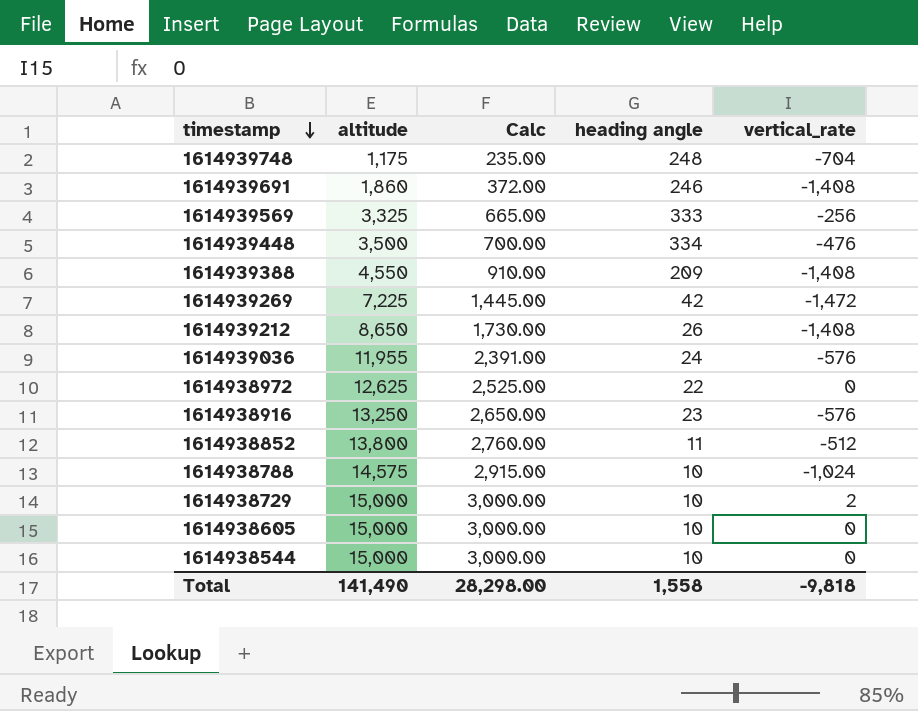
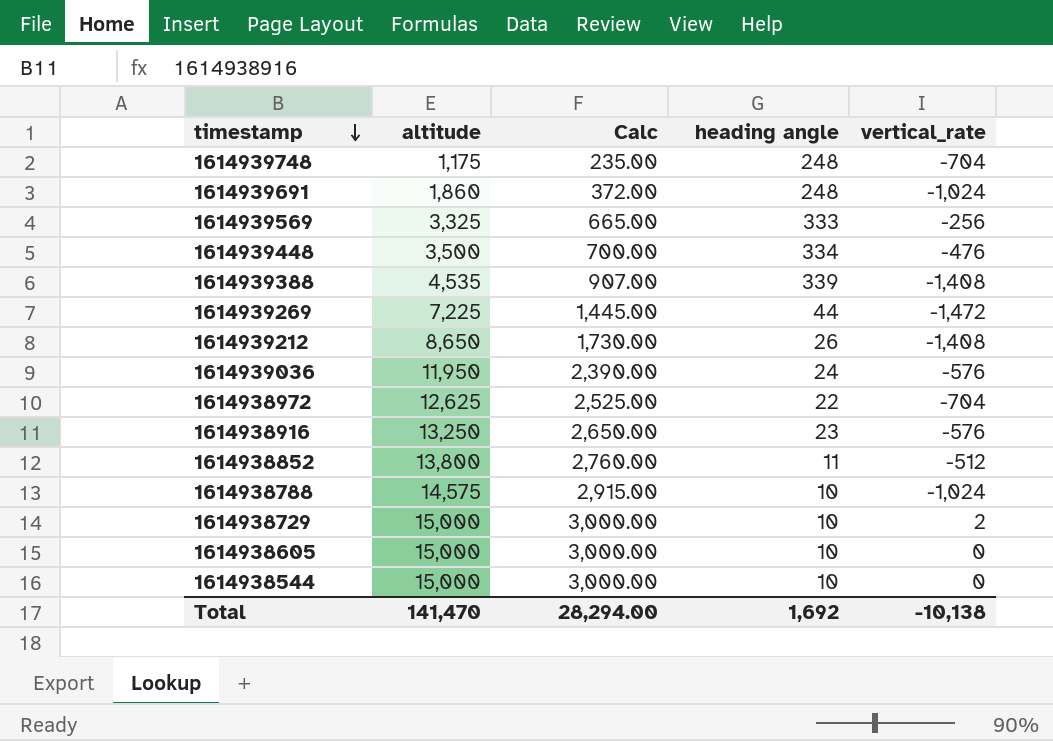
1614939691 | heading angle: 246 -> 248
1614939691 | vertical_rate: -1,408 -> -1,024
1614939388 | altitude: 4,550 -> 4,535
1614939388 | Calc: 910.00 -> 907.00
1614939388 | heading angle: 209 -> 339
1614939269 | heading angle: 42 -> 44
1614939036 | altitude: 11,955 -> 11,950
1614939036 | Calc: 2,391.00 -> 2,390.00
1614938972 | vertical_rate: 0 -> -704
Total | altitude: 141,490 -> 141,470
Total | Calc: 28,298.00 -> 28,294.00
Total | heading angle: 1,558 -> 1,692
Total | vertical_rate: -9,818 -> -10,138

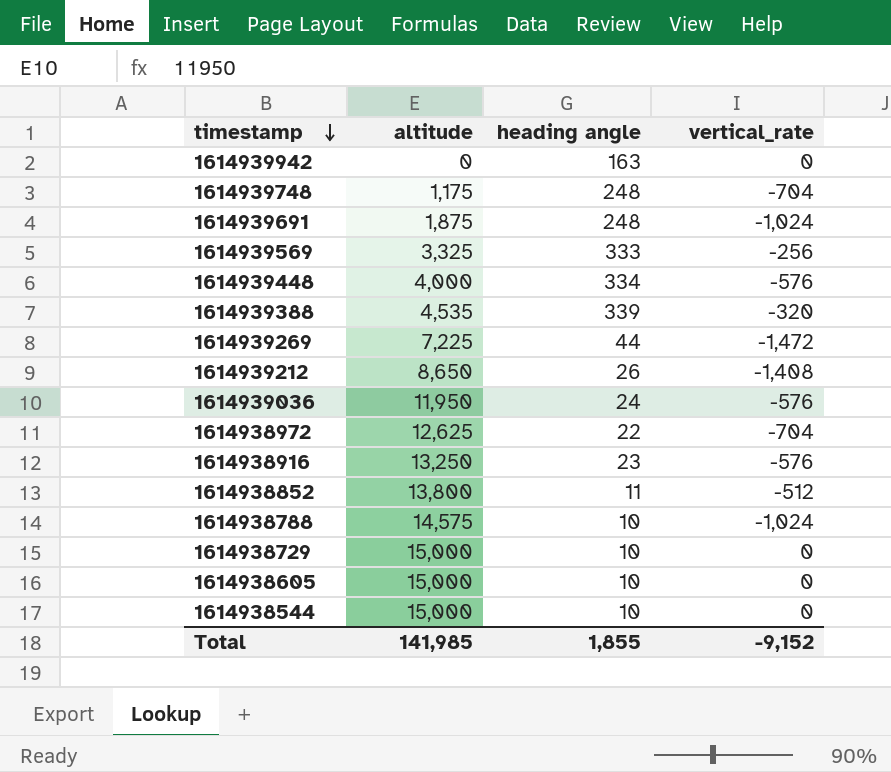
column Calc | formula: [altitude] * 0.2 -> none
row 1614939942: none -> 0 | 163 | 0
1614939691 | altitude: 1,860 -> 1,875
1614939448 | altitude: 3,500 -> 4,000
1614939448 | vertical_rate: -476 -> -576
1614939388 | vertical_rate: -1,408 -> -320
1614938729 | vertical_rate: 2 -> 0
Total | altitude: 141,470 -> 141,985
Total | heading angle: 1,692 -> 1,855
Total | vertical_rate: -10,138 -> -9,152

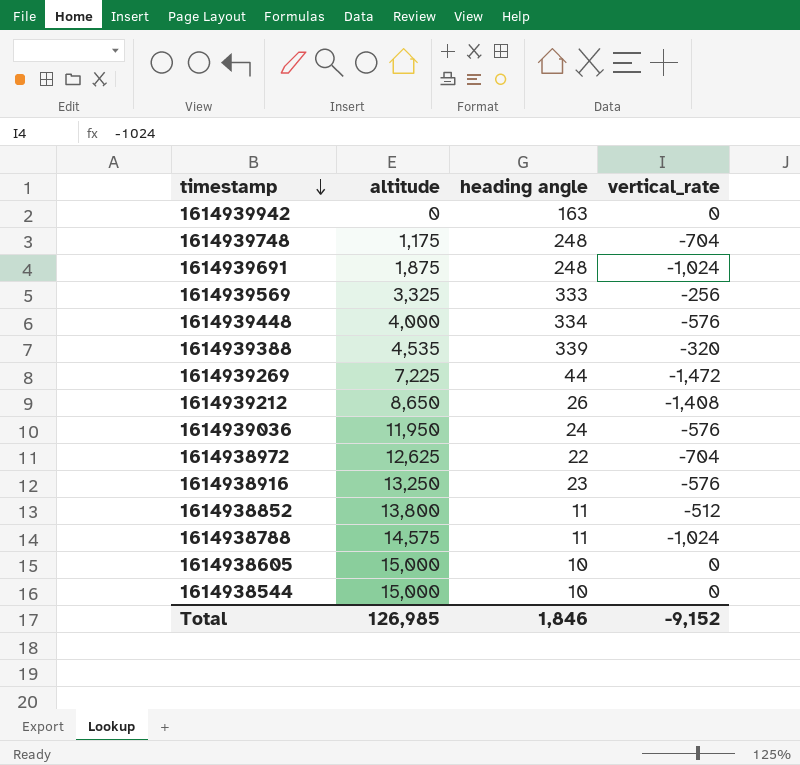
row 1614938729: 15,000 | 10 | 0 -> none
1614938788 | heading angle: 10 -> 11
Total | altitude: 141,985 -> 126,985
Total | heading angle: 1,855 -> 1,846

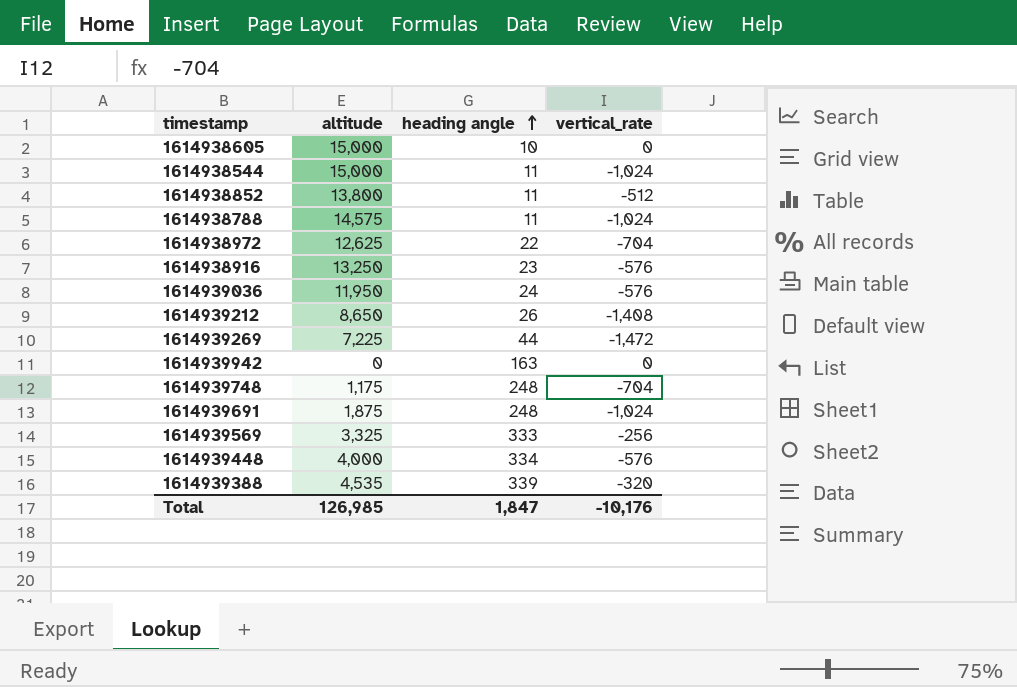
row order: timestamp descending -> heading angle ascending
1614938544 | heading angle: 10 -> 11
1614938544 | vertical_rate: 0 -> -1,024
Total | heading angle: 1,846 -> 1,847
Total | vertical_rate: -9,152 -> -10,176

